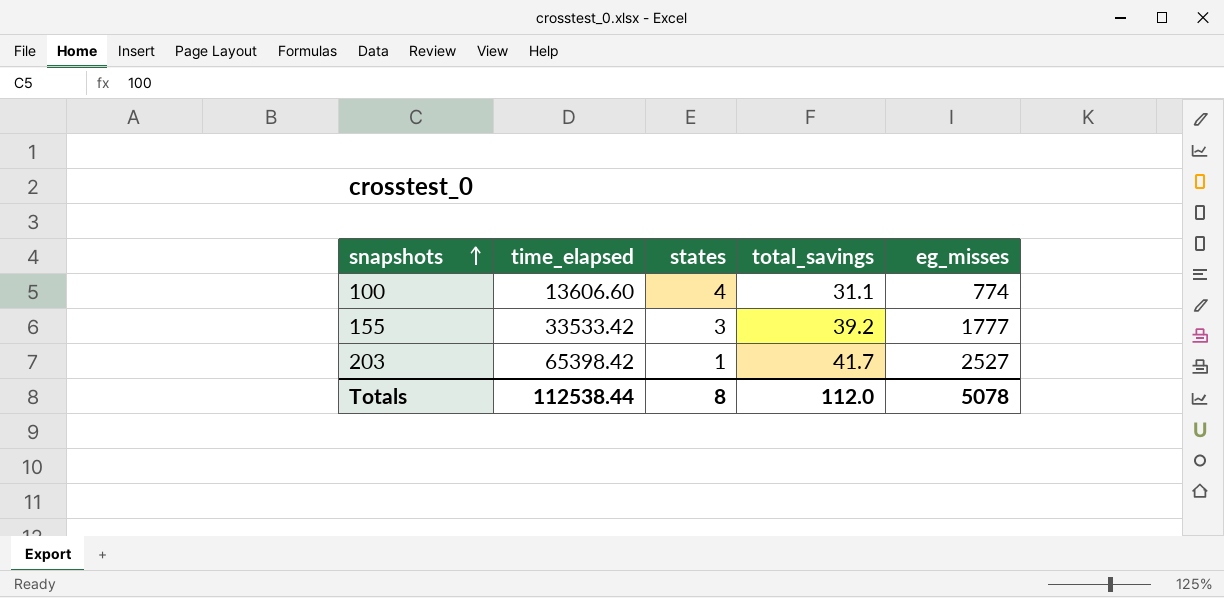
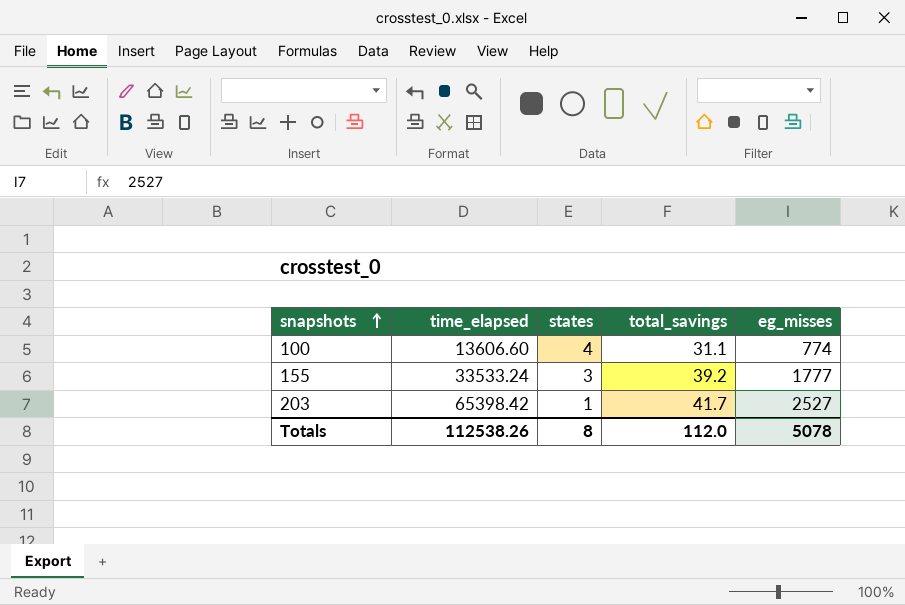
155 | time_elapsed: 33533.42 -> 33533.24
Totals | time_elapsed: 112538.44 -> 112538.26

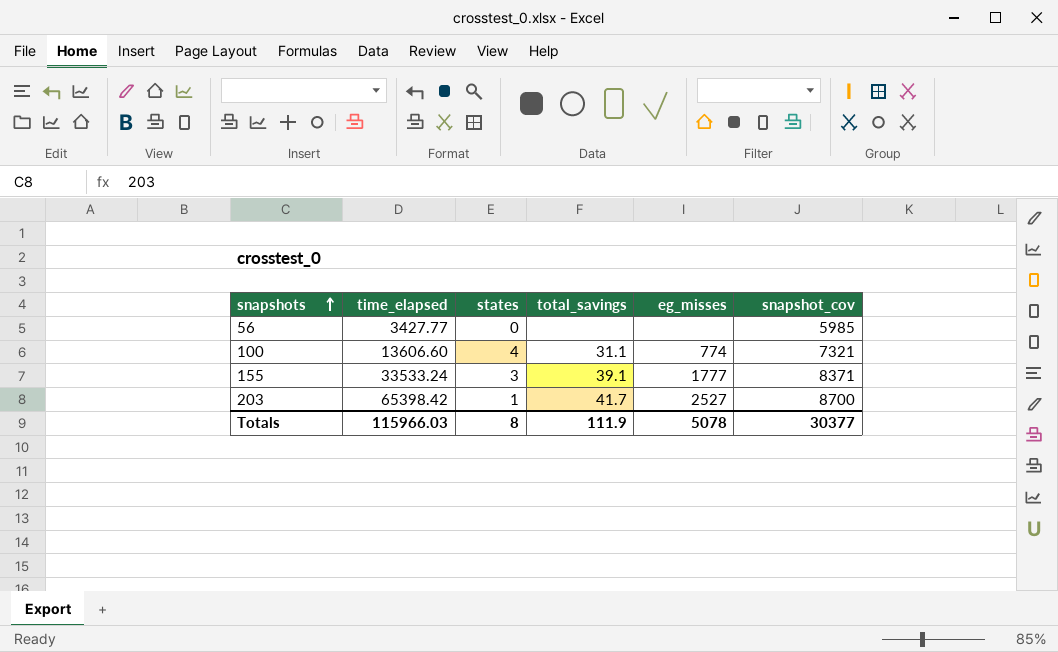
column snapshot_cov | position: none -> 6
row 56: none -> 3427.77 | 0 | none | none | 5985
155 | total_savings: 39.2 -> 39.1
Totals | time_elapsed: 112538.26 -> 115966.03
Totals | total_savings: 112.0 -> 111.9

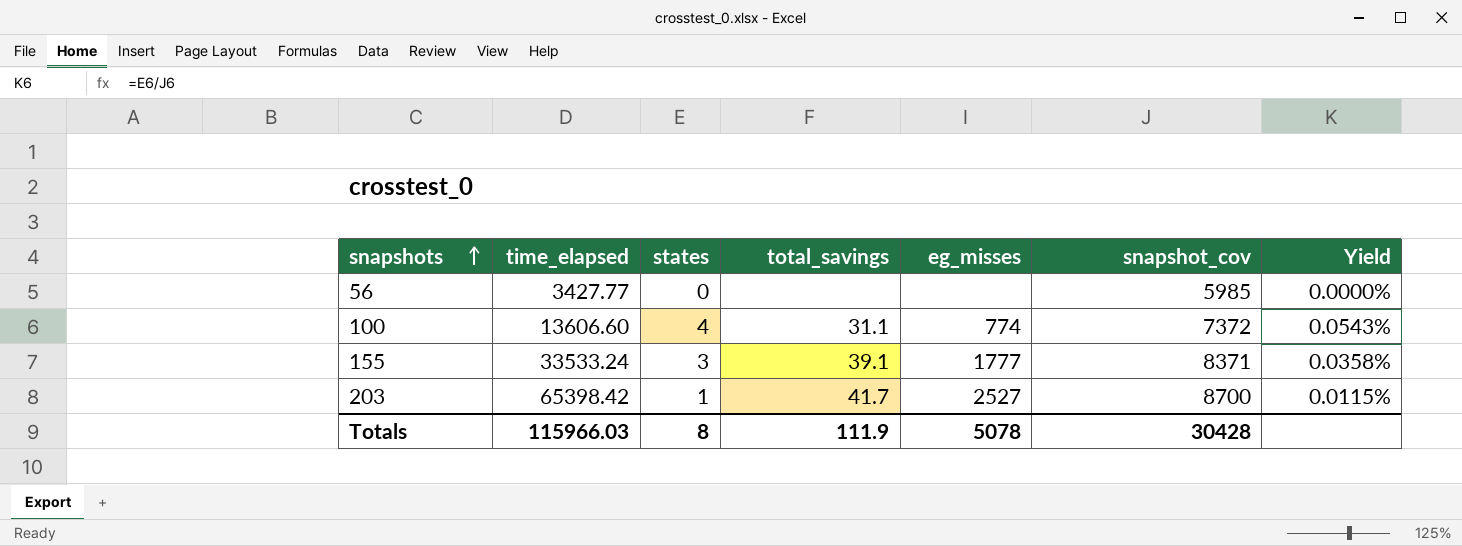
column Yield | formula: none -> [states] / [snapshot_cov]
100 | snapshot_cov: 7321 -> 7372
Totals | snapshot_cov: 30377 -> 30428

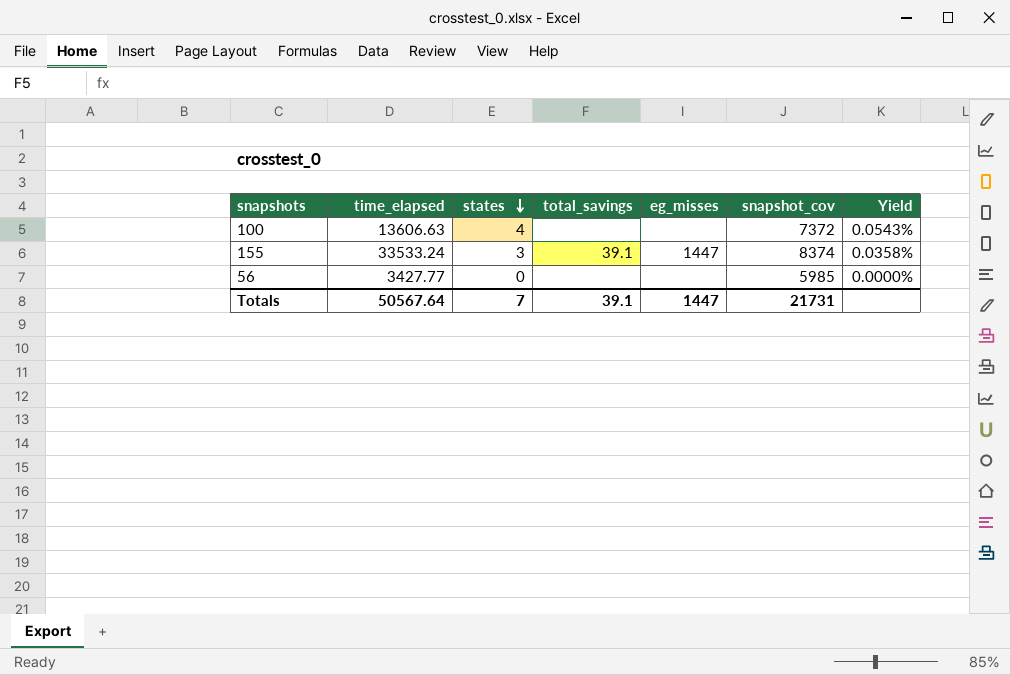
row order: snapshots ascending -> states descending
row 203: 65398.42 | 1 | 41.7 | 2527 | 8700 | 0.0115% -> none
100 | time_elapsed: 13606.60 -> 13606.63
100 | total_savings: 31.1 -> none
100 | eg_misses: 774 -> none
155 | eg_misses: 1777 -> 1447
155 | snapshot_cov: 8371 -> 8374
Totals | time_elapsed: 115966.03 -> 50567.64
Totals | states: 8 -> 7
Totals | total_savings: 111.9 -> 39.1
Totals | eg_misses: 5078 -> 1447
Totals | snapshot_cov: 30428 -> 21731

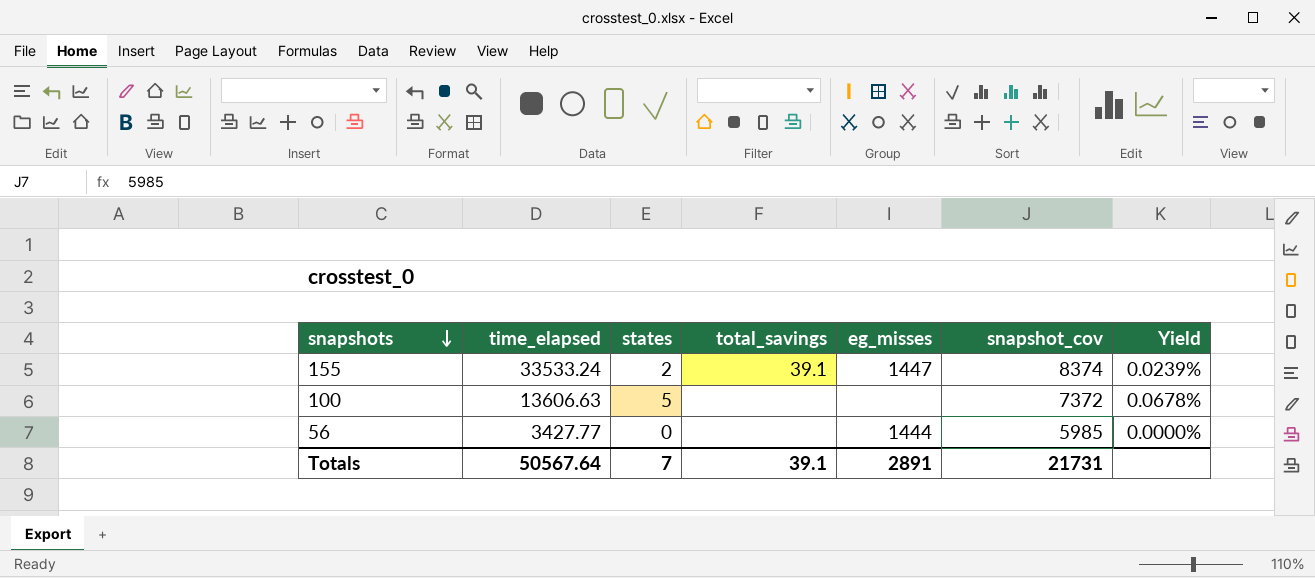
row order: states descending -> snapshots descending
155 | states: 3 -> 2
155 | Yield: 0.0358% -> 0.0239%
100 | states: 4 -> 5
100 | Yield: 0.0543% -> 0.0678%
56 | eg_misses: none -> 1444
Totals | eg_misses: 1447 -> 2891

